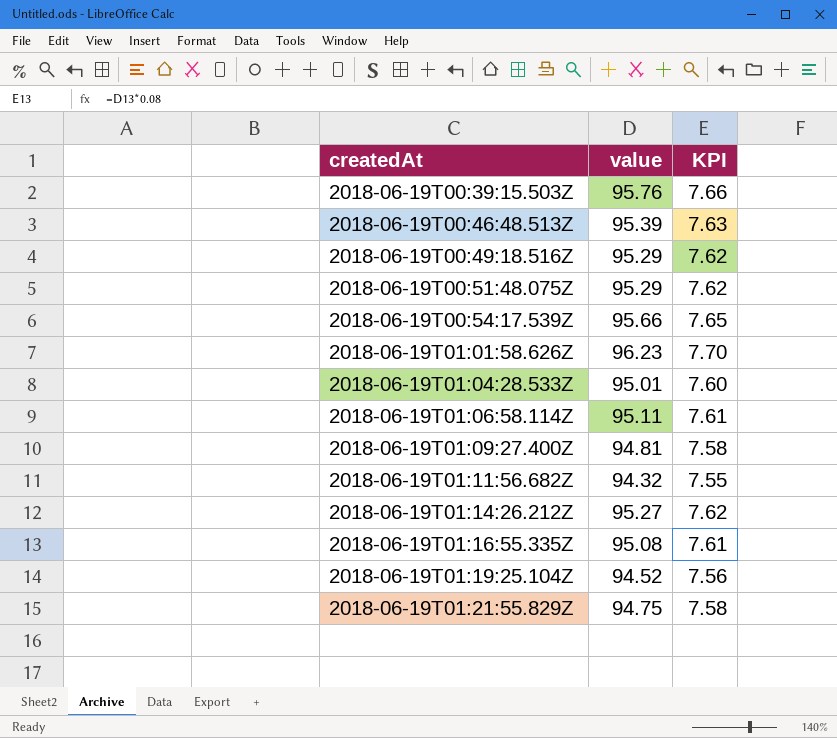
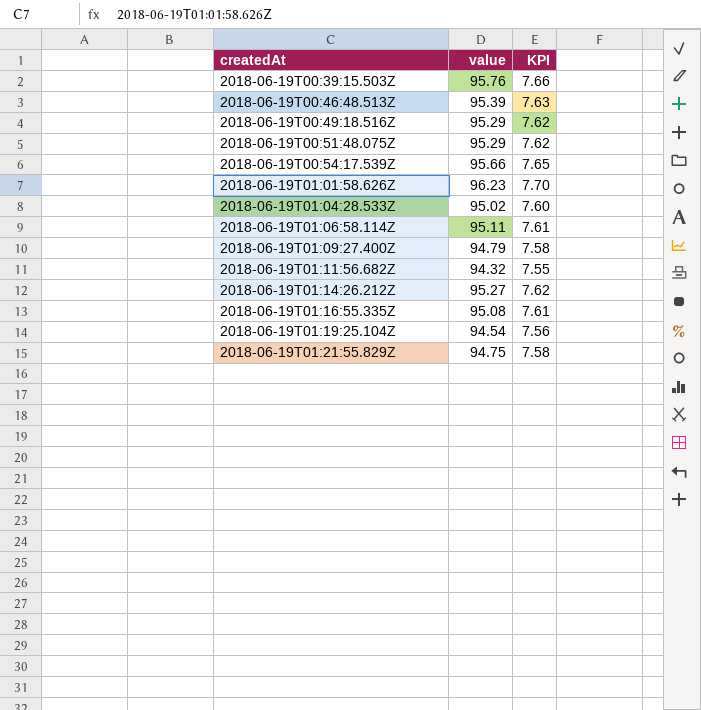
2018-06-19T01:04:28.533Z | value: 95.01 -> 95.02
2018-06-19T01:09:27.400Z | value: 94.81 -> 94.79
2018-06-19T01:19:25.104Z | value: 94.52 -> 94.54

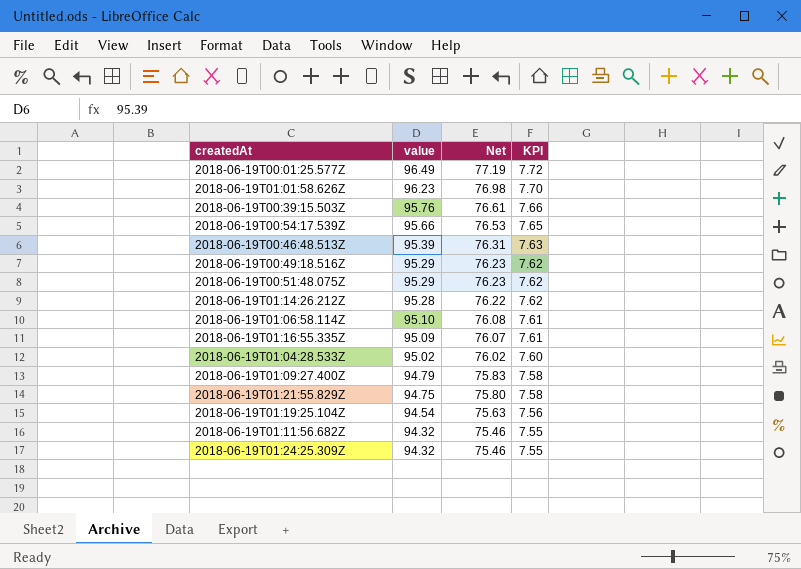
row order: createdAt ascending -> value descending
column Net | formula: none -> [value] * 0.8
row 2018-06-19T00:01:25.577Z: none -> 96.49 | 77.19 | 7.72
2018-06-19T01:14:26.212Z | value: 95.27 -> 95.28
2018-06-19T01:06:58.114Z | value: 95.11 -> 95.10
2018-06-19T01:16:55.335Z | value: 95.08 -> 95.09
row 2018-06-19T01:24:25.309Z: none -> 94.32 | 75.46 | 7.55

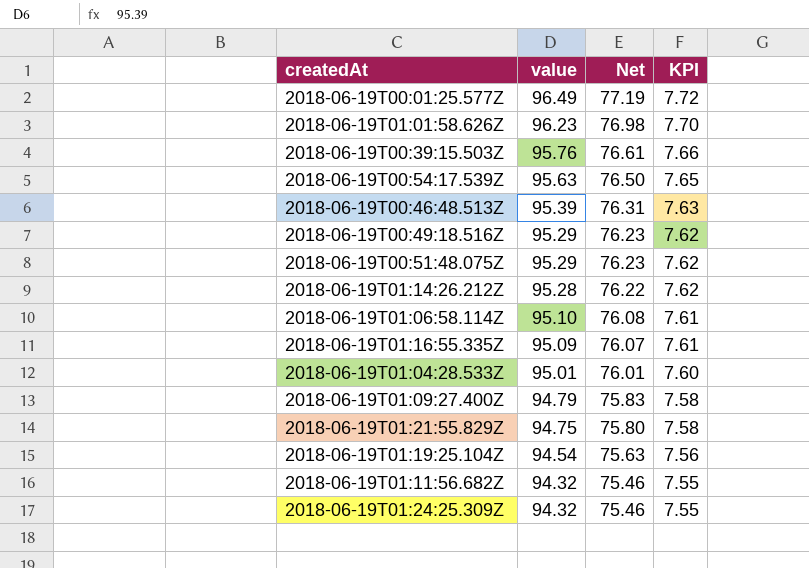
2018-06-19T00:54:17.539Z | value: 95.66 -> 95.63
2018-06-19T00:54:17.539Z | Net: 76.53 -> 76.50
2018-06-19T01:04:28.533Z | value: 95.02 -> 95.01
2018-06-19T01:04:28.533Z | Net: 76.02 -> 76.01

